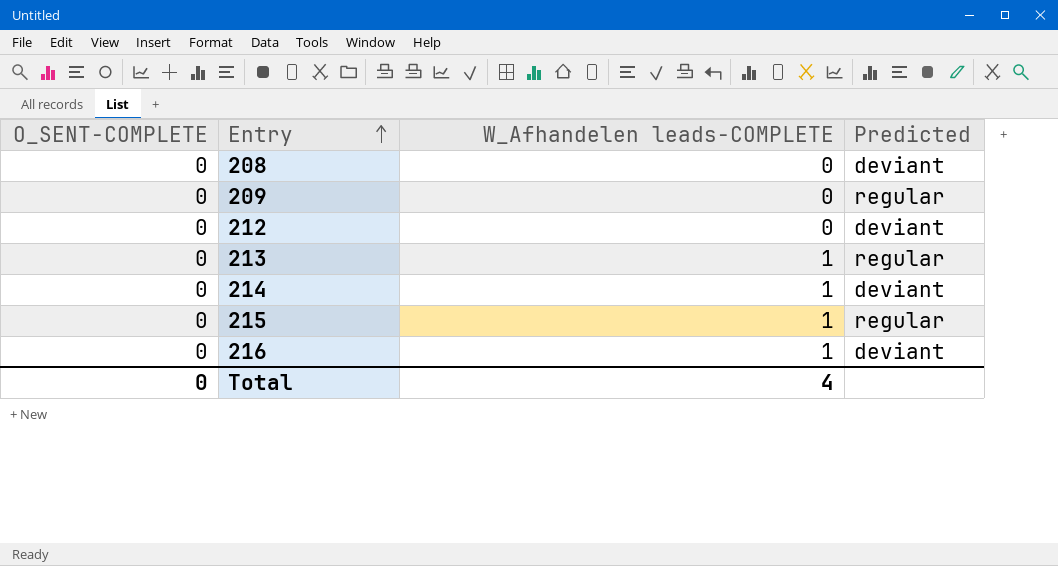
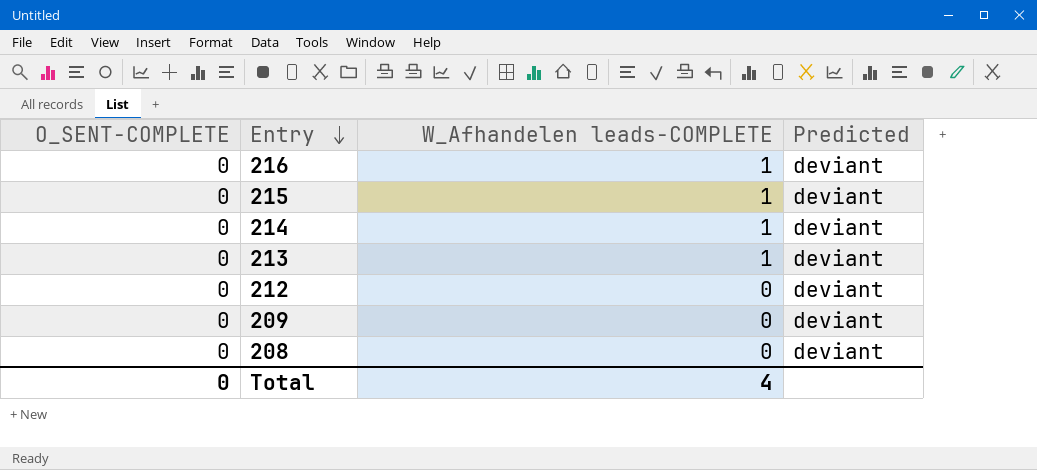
row order: Entry ascending -> Entry descending
215 | Predicted: regular -> deviant
213 | Predicted: regular -> deviant
209 | Predicted: regular -> deviant

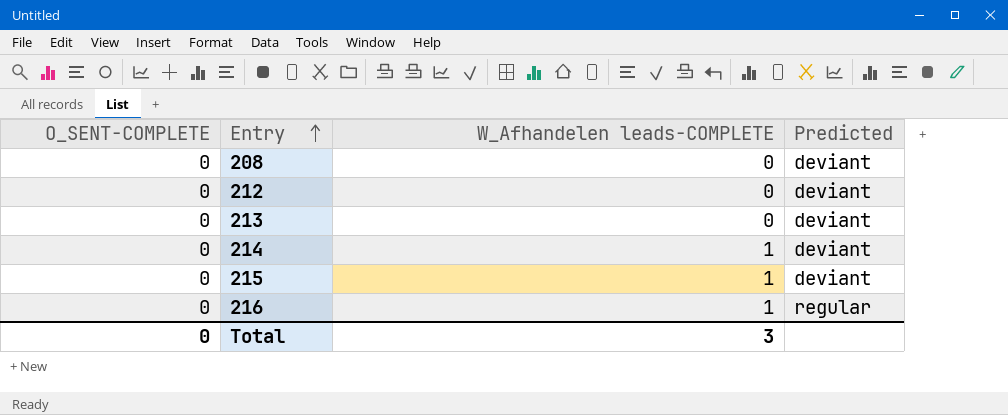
row order: Entry descending -> Entry ascending
row 209: 0 | 0 | deviant -> none
213 | W_Afhandelen leads-COMPLETE: 1 -> 0
216 | Predicted: deviant -> regular
Total | W_Afhandelen leads-COMPLETE: 4 -> 3

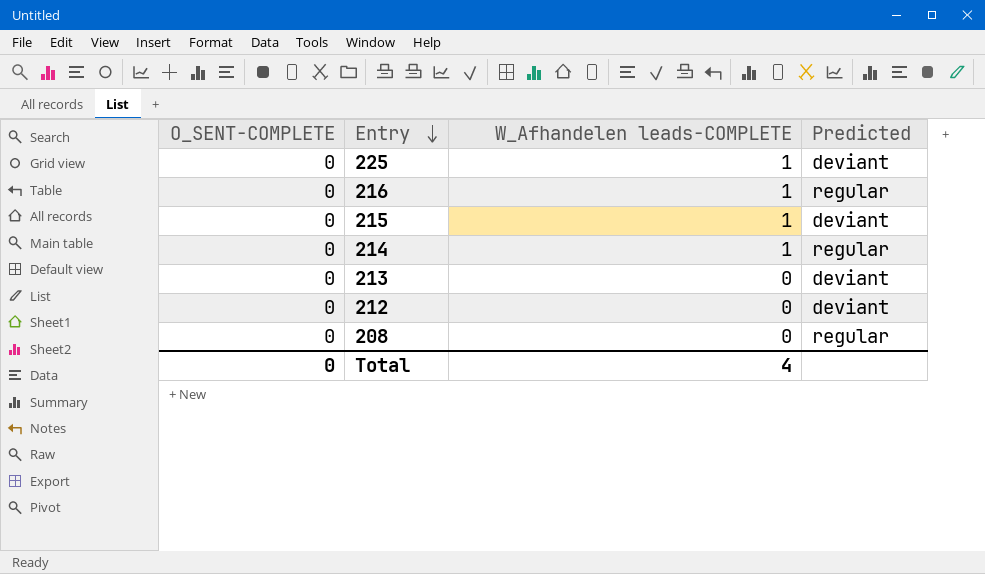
row order: Entry ascending -> Entry descending
row 225: none -> 0 | 1 | deviant
214 | Predicted: deviant -> regular
208 | Predicted: deviant -> regular
Total | W_Afhandelen leads-COMPLETE: 3 -> 4

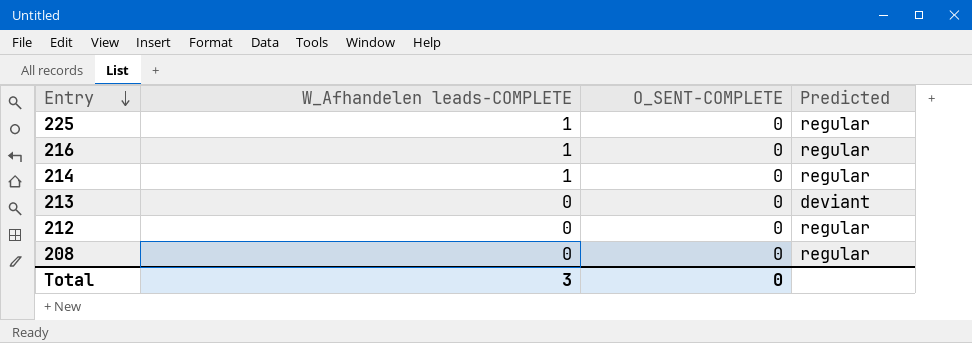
column O_SENT-COMPLETE | position: 1 -> 3
row 215: 0 | 1 | deviant -> none
225 | Predicted: deviant -> regular
212 | Predicted: deviant -> regular
Total | W_Afhandelen leads-COMPLETE: 4 -> 3

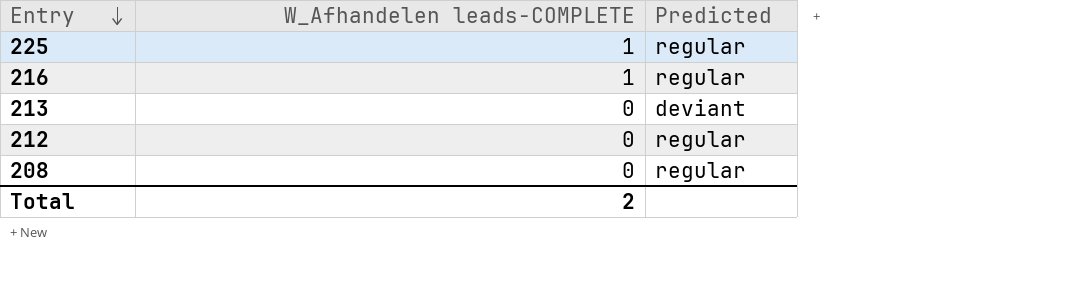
column O_SENT-COMPLETE | position: 3 -> none
row 214: 1 | 0 | regular -> none
Total | W_Afhandelen leads-COMPLETE: 3 -> 2

